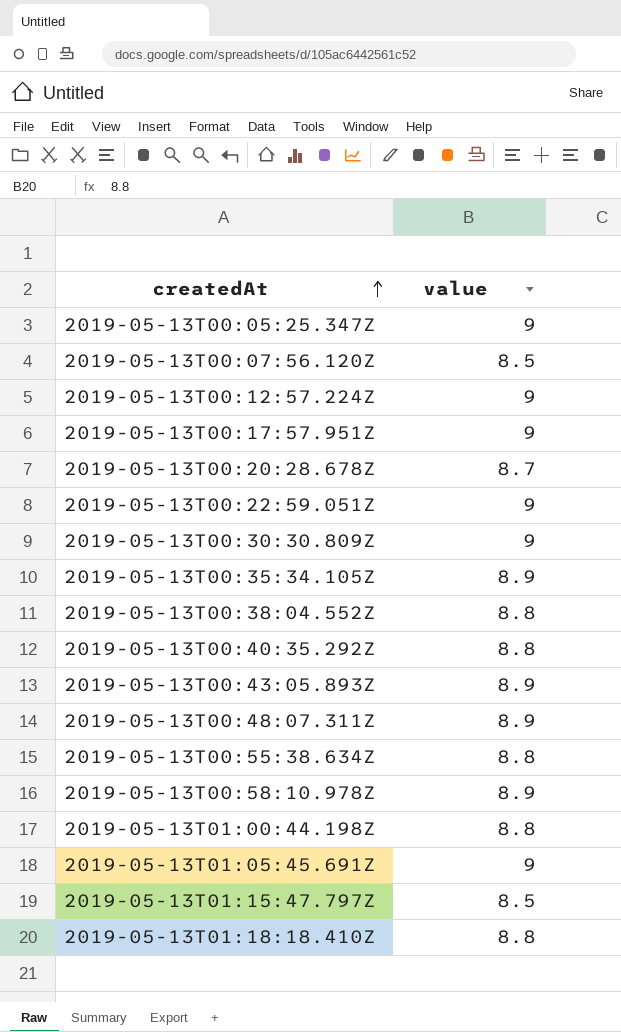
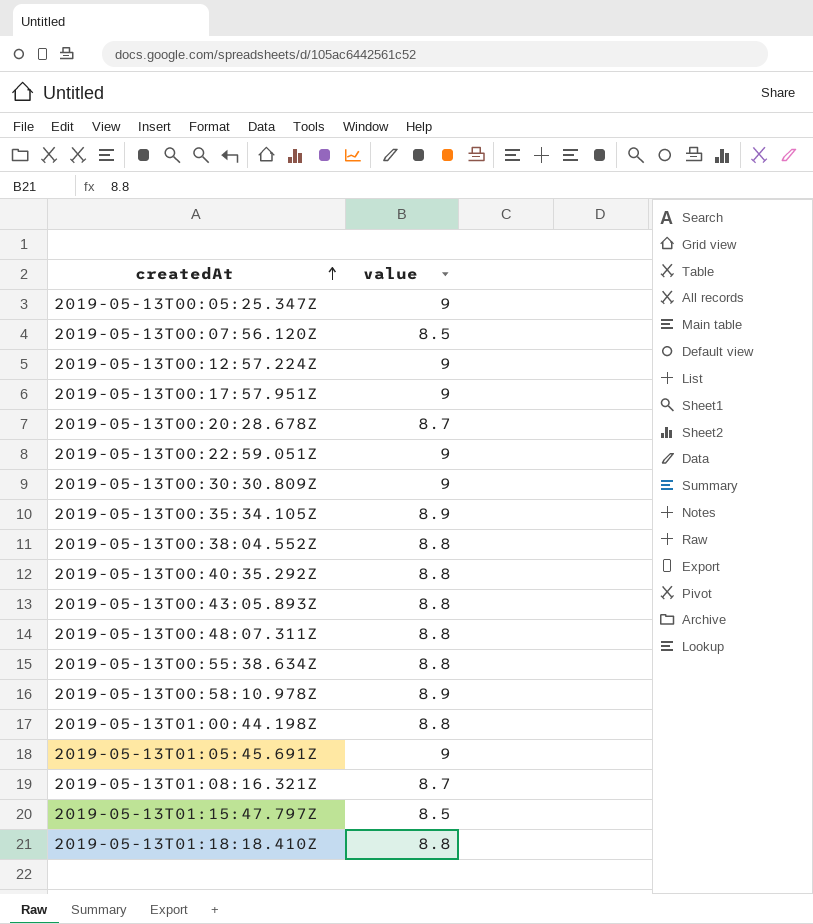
2019-05-13T00:43:05.893Z | value: 8.9 -> 8.8
2019-05-13T00:48:07.311Z | value: 8.9 -> 8.8
row 2019-05-13T01:08:16.321Z: none -> 8.7

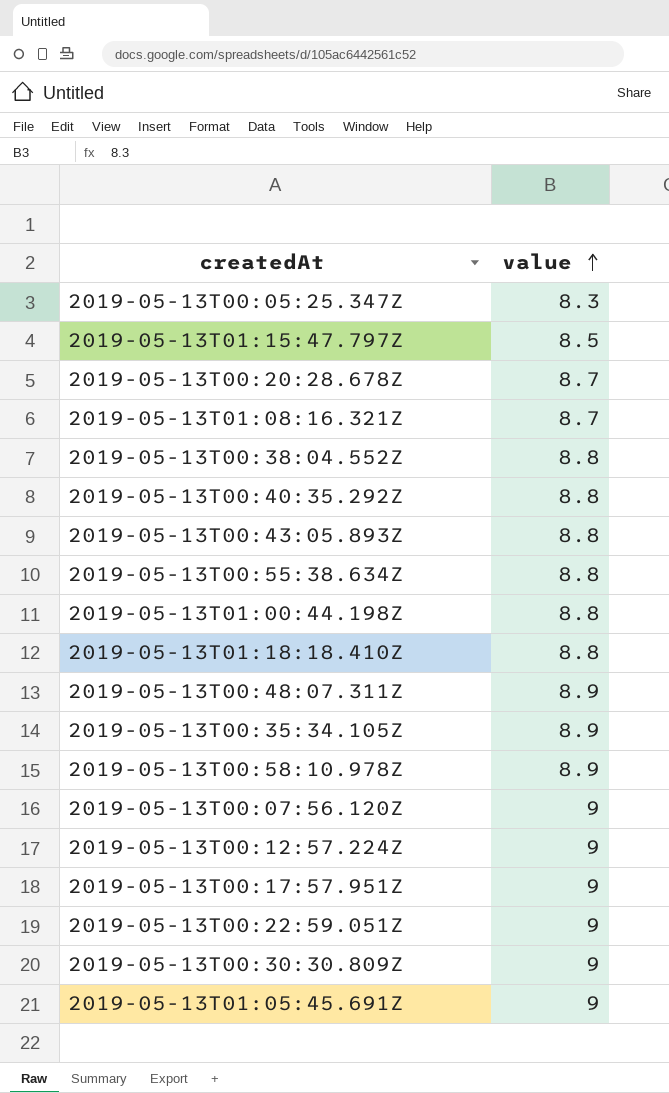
row order: createdAt ascending -> value ascending
2019-05-13T00:05:25.347Z | value: 9 -> 8.3
2019-05-13T00:48:07.311Z | value: 8.8 -> 8.9
2019-05-13T00:07:56.120Z | value: 8.5 -> 9

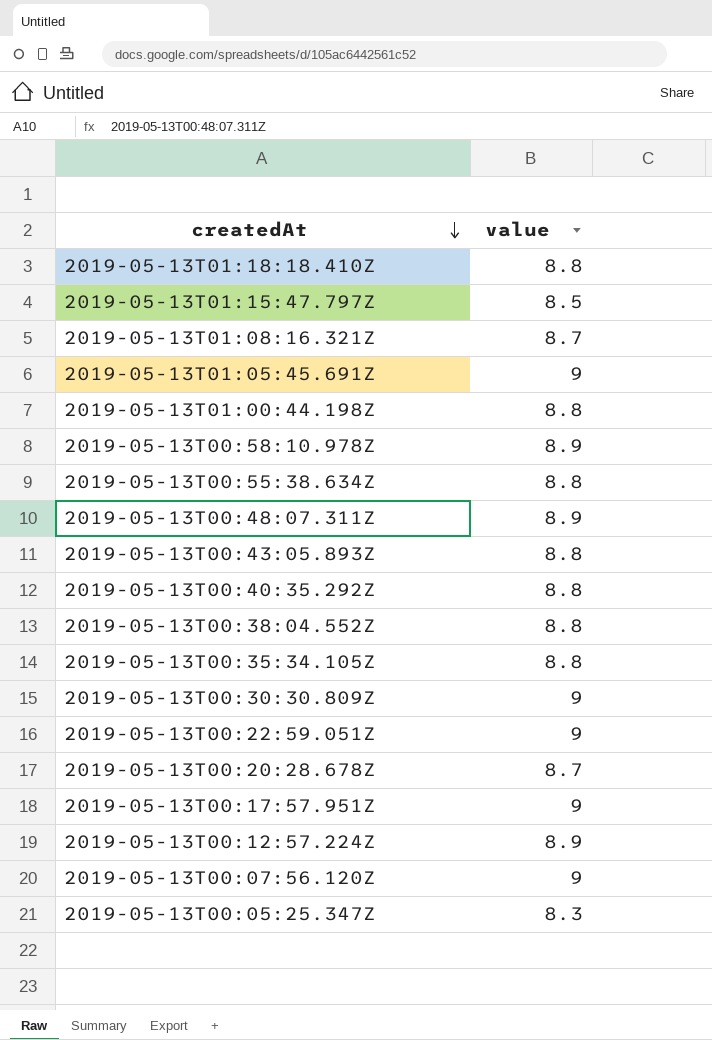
row order: value ascending -> createdAt descending
2019-05-13T00:35:34.105Z | value: 8.9 -> 8.8
2019-05-13T00:12:57.224Z | value: 9 -> 8.9

